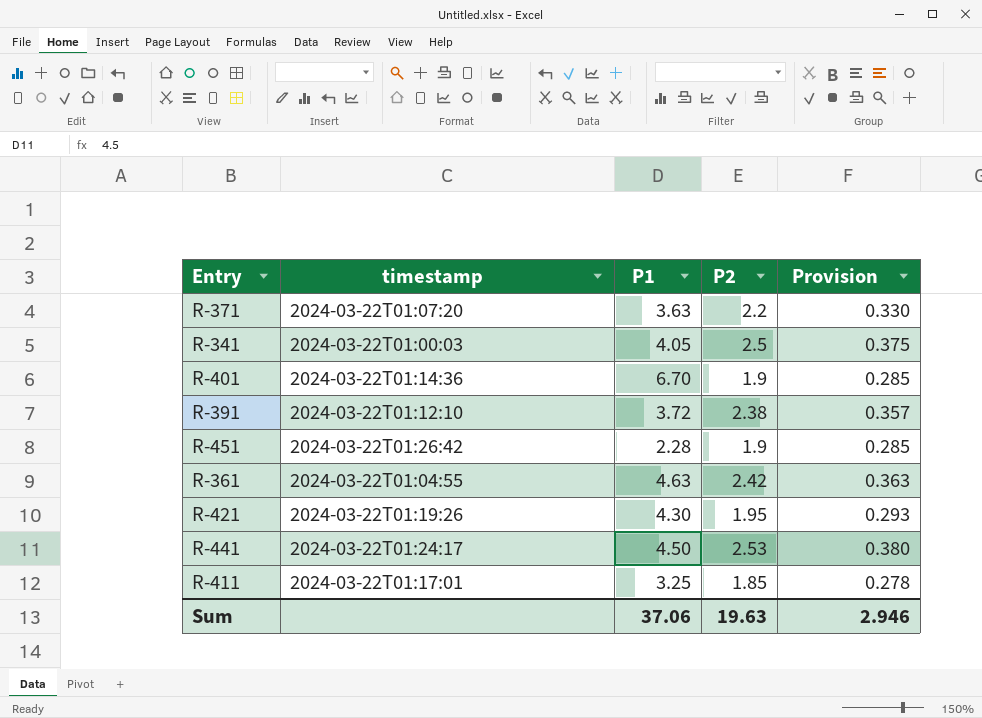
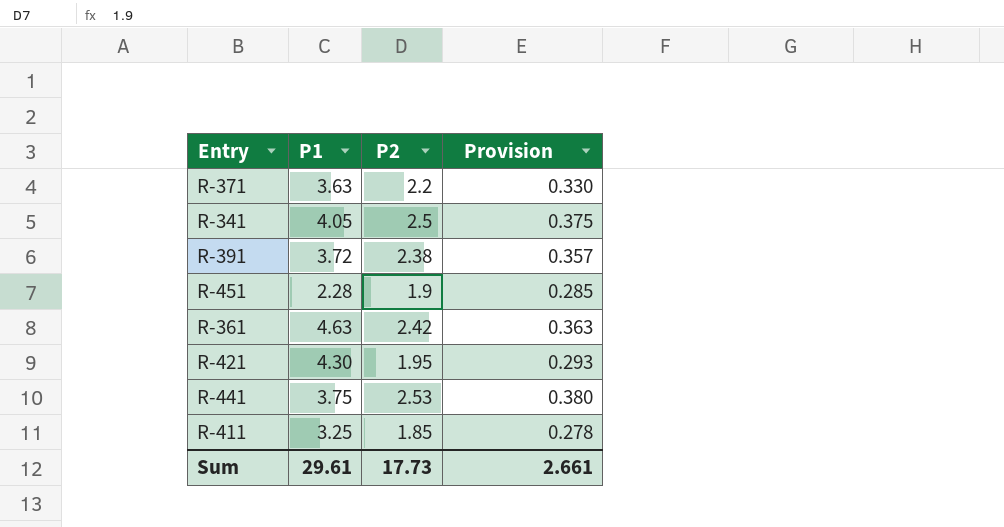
column timestamp | position: 2 -> none
row R-401: 2024-03-22T01:14:36 | 6.70 | 1.9 | 0.285 -> none
R-441 | P1: 4.50 -> 3.75
Sum | P1: 37.06 -> 29.61
Sum | P2: 19.63 -> 17.73
Sum | Provision: 2.946 -> 2.661

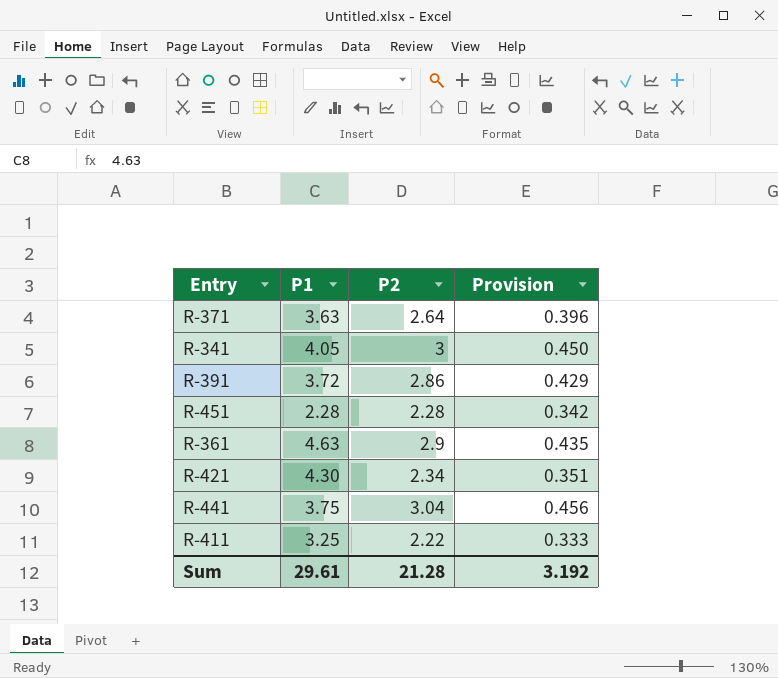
R-371 | P2: 2.2 -> 2.64
R-371 | Provision: 0.330 -> 0.396
R-341 | P2: 2.5 -> 3
R-341 | Provision: 0.375 -> 0.450
R-391 | P2: 2.38 -> 2.86
R-391 | Provision: 0.357 -> 0.429
R-451 | P2: 1.9 -> 2.28
R-451 | Provision: 0.285 -> 0.342
R-361 | P2: 2.42 -> 2.9
R-361 | Provision: 0.363 -> 0.435
R-421 | P2: 1.95 -> 2.34
R-421 | Provision: 0.293 -> 0.351
R-441 | P2: 2.53 -> 3.04
R-441 | Provision: 0.380 -> 0.456
R-411 | P2: 1.85 -> 2.22
R-411 | Provision: 0.278 -> 0.333
Sum | P2: 17.73 -> 21.28
Sum | Provision: 2.661 -> 3.192

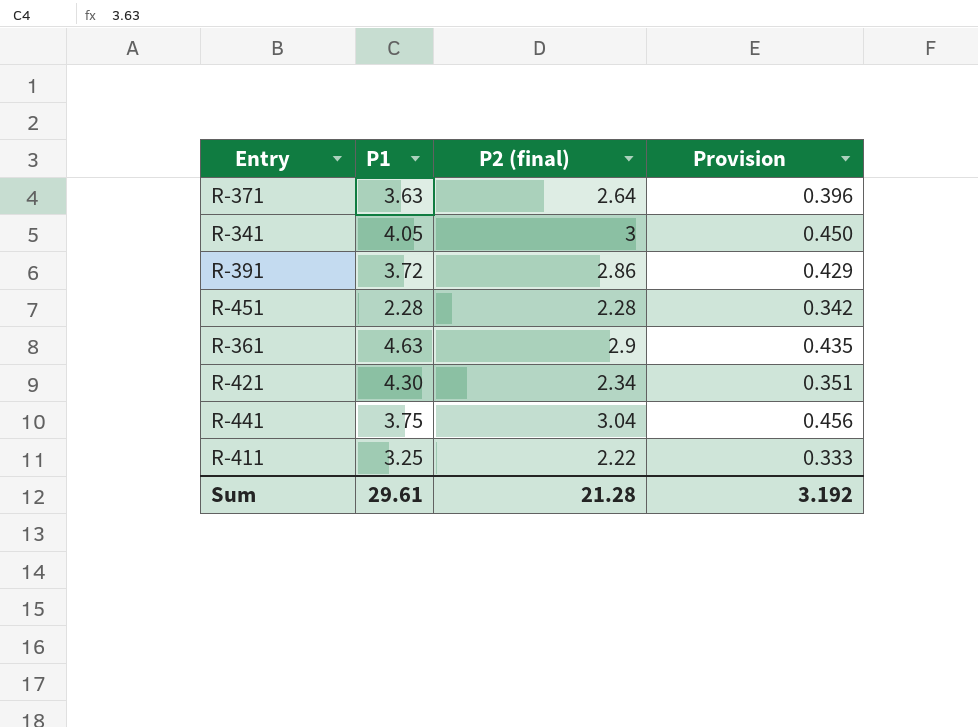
column name: P2 -> P2 (final)

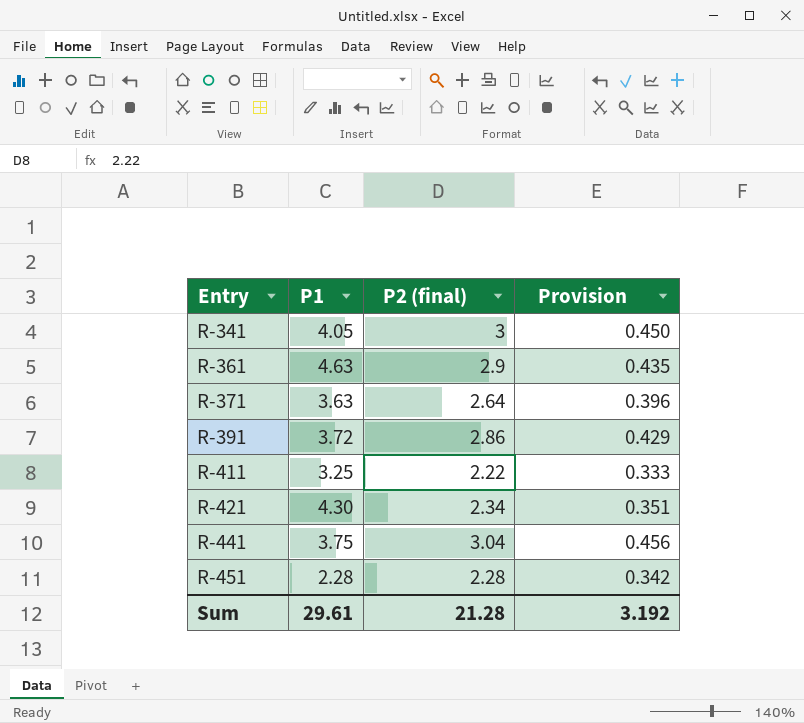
row order: none -> Entry ascending

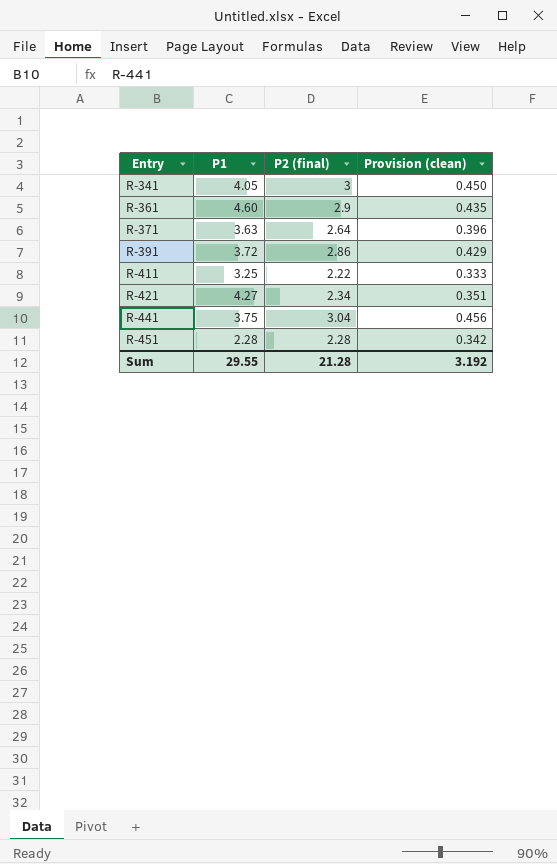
column name: Provision -> Provision (clean)
R-361 | P1: 4.63 -> 4.60
R-421 | P1: 4.30 -> 4.27
Sum | P1: 29.61 -> 29.55

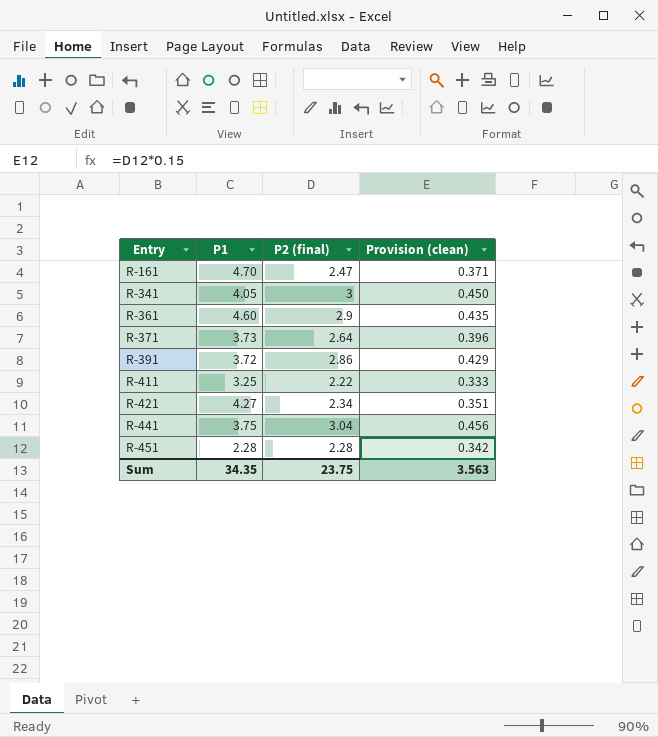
row R-161: none -> 4.70 | 2.47 | 0.371
R-371 | P1: 3.63 -> 3.73
Sum | P1: 29.55 -> 34.35
Sum | P2 (final): 21.28 -> 23.75
Sum | Provision (clean): 3.192 -> 3.563

